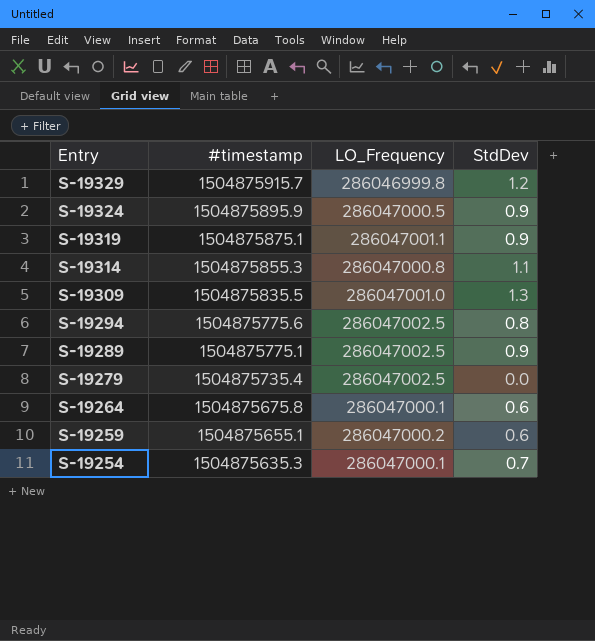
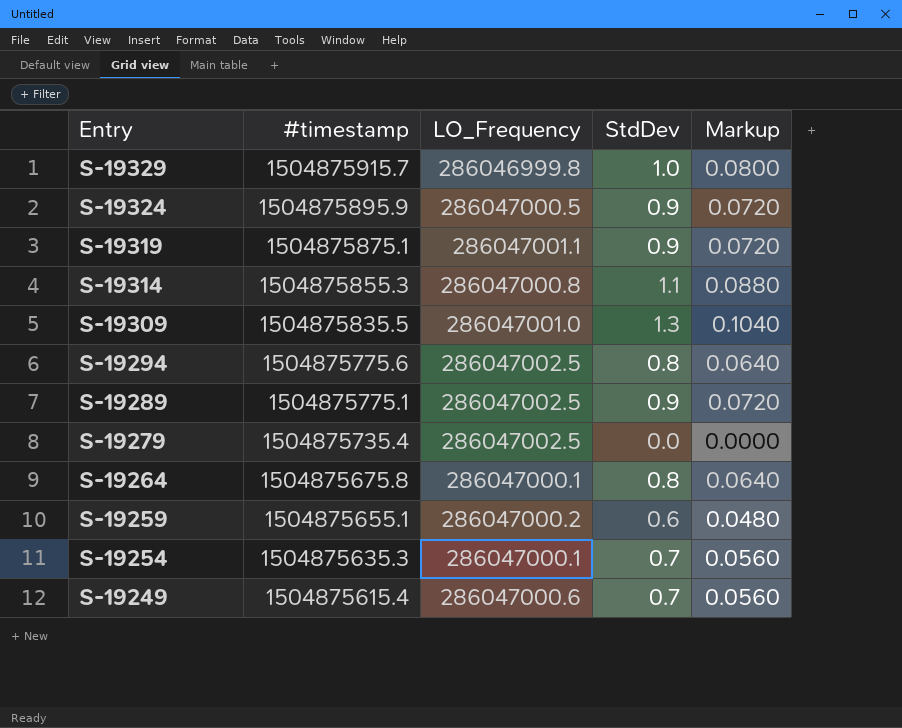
column Markup | formula: none -> [StdDev] * 0.08
S-19329 | StdDev: 1.2 -> 1.0
S-19264 | StdDev: 0.6 -> 0.8
row S-19249: none -> 1504875615.4 | 286047000.6 | 0.7 | 0.0560

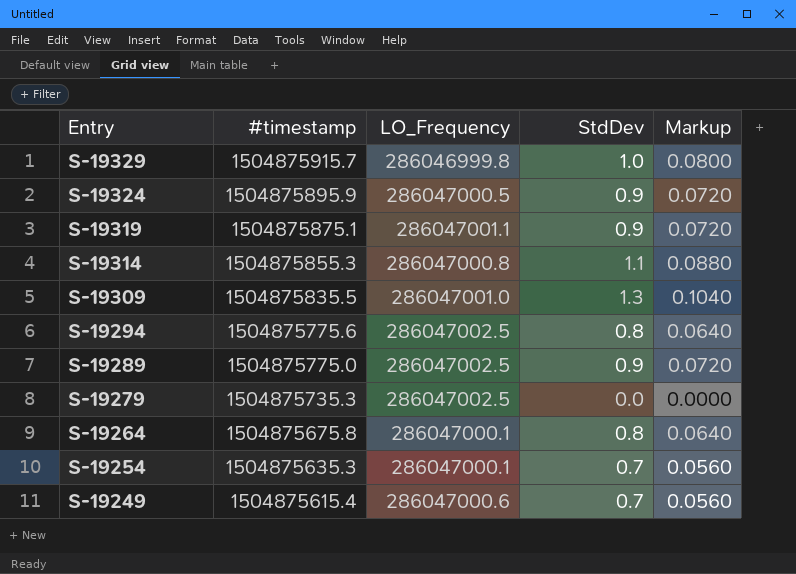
row S-19259: 1504875655.1 | 286047000.2 | 0.6 | 0.0480 -> none
S-19289 | #timestamp: 1504875775.1 -> 1504875775.0
S-19279 | #timestamp: 1504875735.4 -> 1504875735.3

